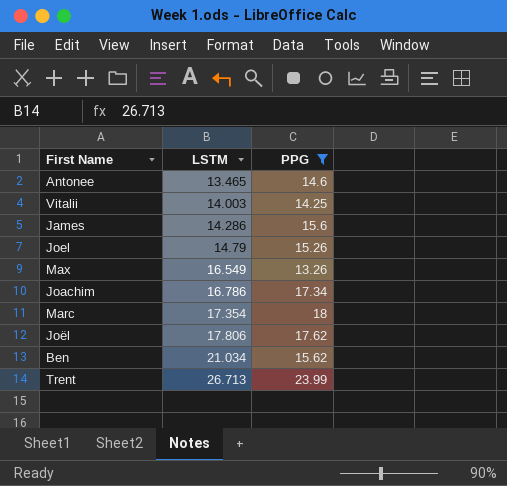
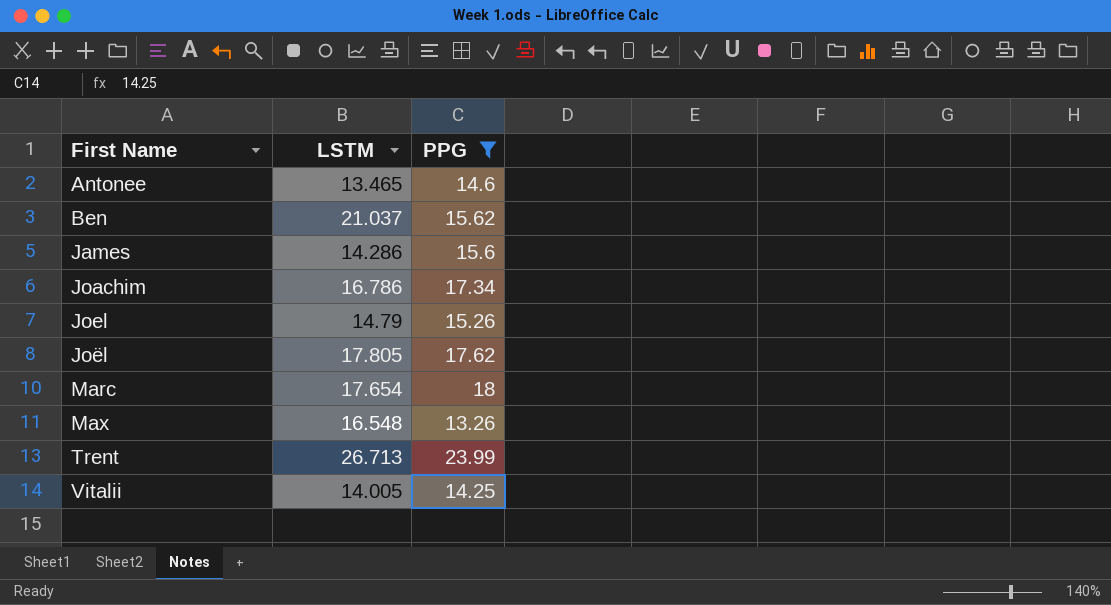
row order: LSTM ascending -> First Name ascending
Ben | LSTM: 21.034 -> 21.037
Joël | LSTM: 17.806 -> 17.805
Marc | LSTM: 17.354 -> 17.654
Max | LSTM: 16.549 -> 16.548
Vitalii | LSTM: 14.003 -> 14.005

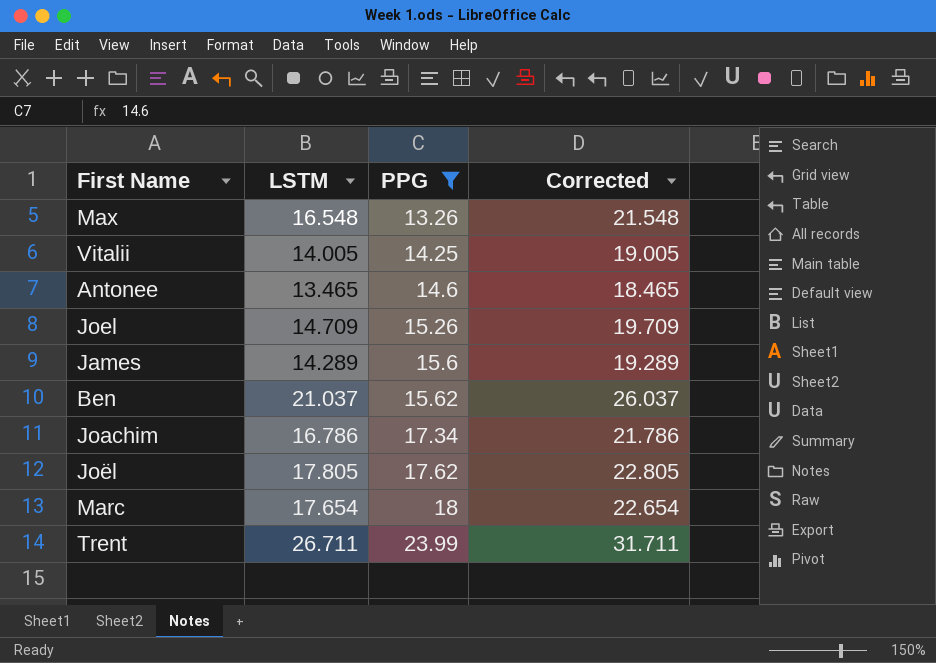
row order: First Name ascending -> PPG ascending
column Corrected | formula: none -> [LSTM] + 5
Joel | LSTM: 14.79 -> 14.709
James | LSTM: 14.286 -> 14.289
Trent | LSTM: 26.713 -> 26.711

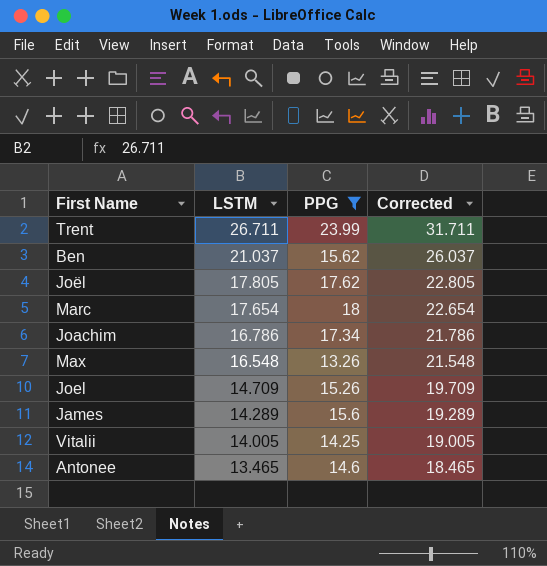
row order: PPG ascending -> LSTM descending

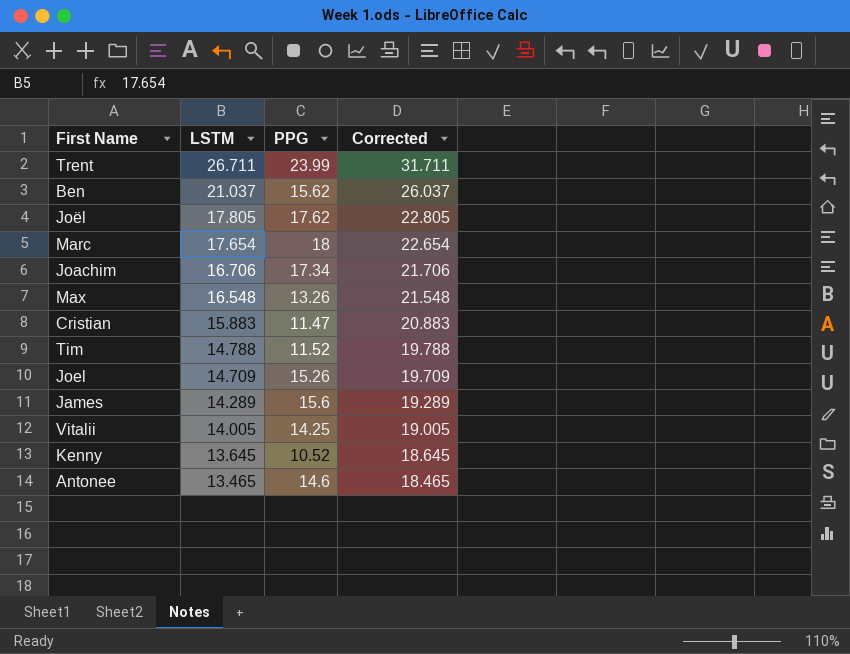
filter: PPG >= 13.26 -> none
Joachim | LSTM: 16.786 -> 16.706
Joachim | Corrected: 21.786 -> 21.706

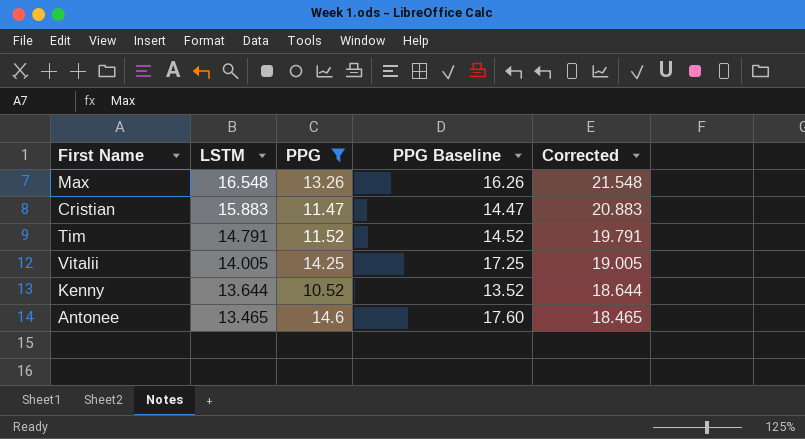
filter: none -> PPG <= 14.6
column PPG Baseline | formula: none -> [PPG] + 3
Tim | LSTM: 14.788 -> 14.791
Tim | Corrected: 19.788 -> 19.791
Kenny | LSTM: 13.645 -> 13.644
Kenny | Corrected: 18.645 -> 18.644

